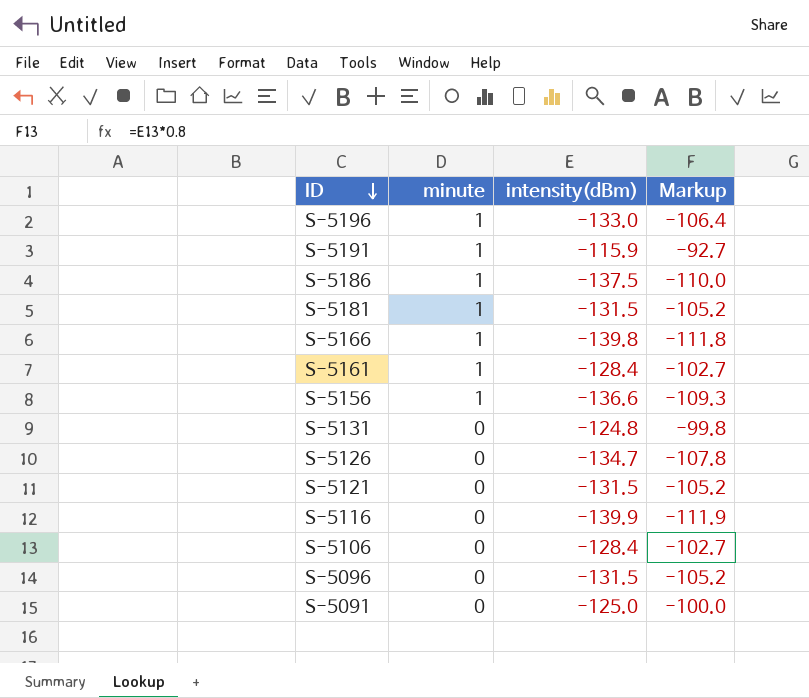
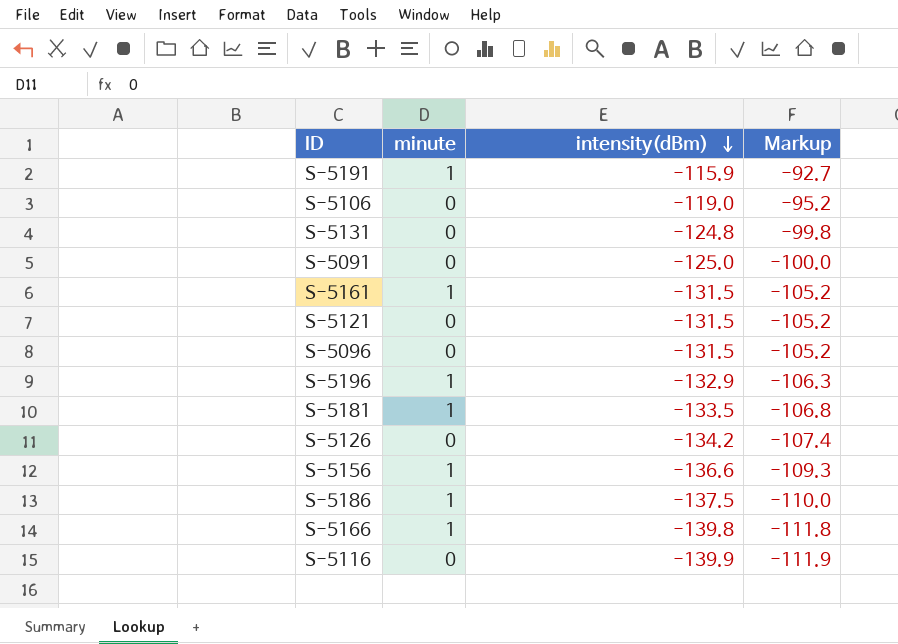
row order: ID descending -> intensity(dBm) descending
S-5106 | intensity(dBm): -128.4 -> -119.0
S-5106 | Markup: -102.7 -> -95.2
S-5161 | intensity(dBm): -128.4 -> -131.5
S-5161 | Markup: -102.7 -> -105.2
S-5196 | intensity(dBm): -133.0 -> -132.9
S-5196 | Markup: -106.4 -> -106.3
S-5181 | intensity(dBm): -131.5 -> -133.5
S-5181 | Markup: -105.2 -> -106.8
S-5126 | intensity(dBm): -134.7 -> -134.2
S-5126 | Markup: -107.8 -> -107.4

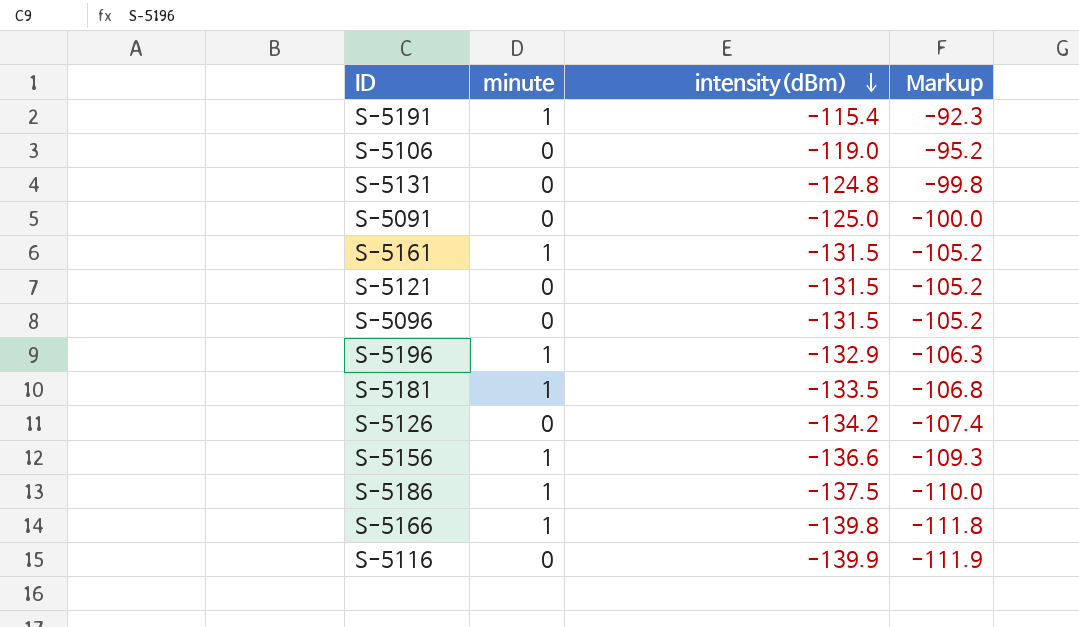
S-5191 | intensity(dBm): -115.9 -> -115.4
S-5191 | Markup: -92.7 -> -92.3

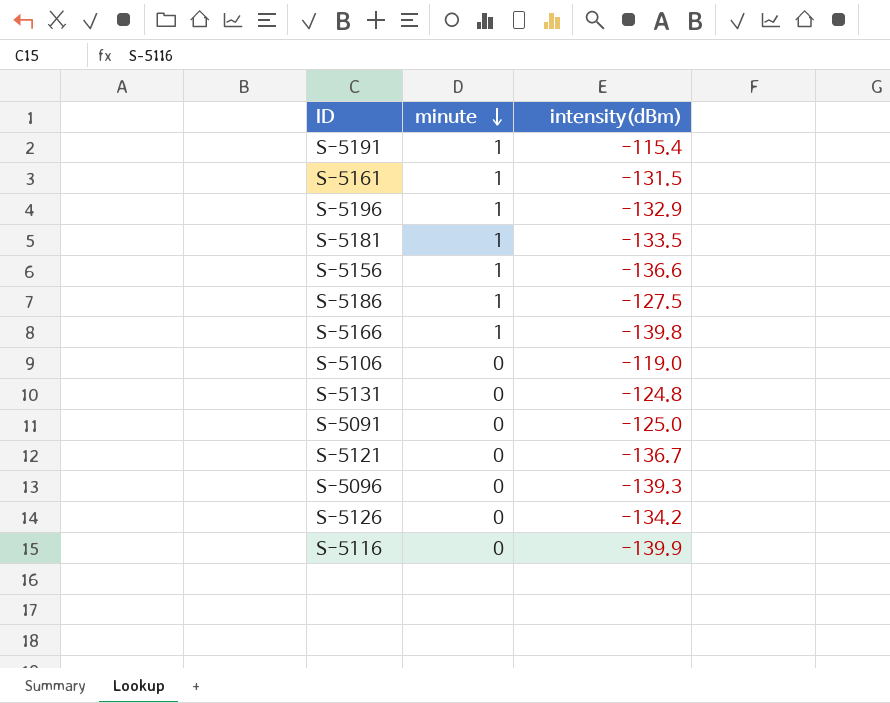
row order: intensity(dBm) descending -> minute descending
column Markup | formula: [intensity(dBm)] * 0.8 -> none
S-5186 | intensity(dBm): -137.5 -> -127.5
S-5121 | intensity(dBm): -131.5 -> -136.7
S-5096 | intensity(dBm): -131.5 -> -139.3

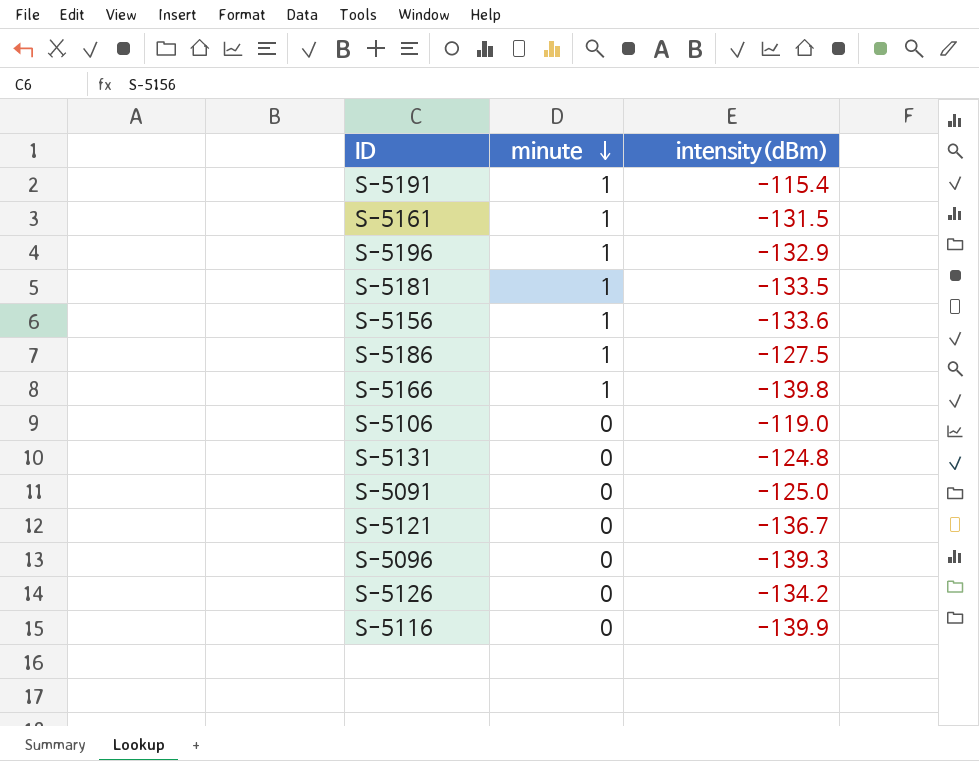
S-5156 | intensity(dBm): -136.6 -> -133.6

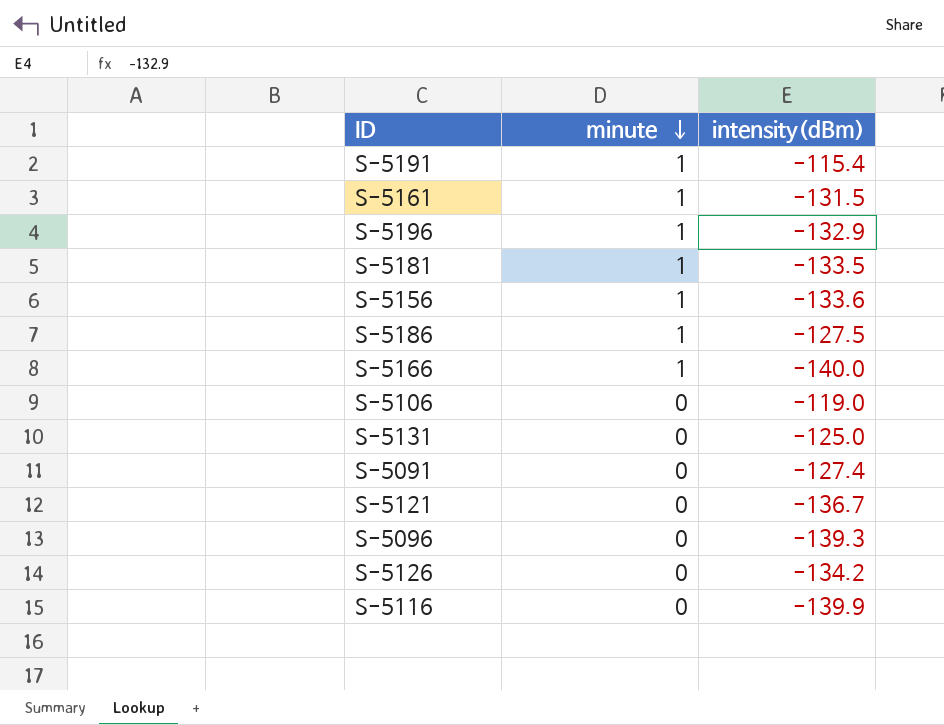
S-5166 | intensity(dBm): -139.8 -> -140.0
S-5131 | intensity(dBm): -124.8 -> -125.0
S-5091 | intensity(dBm): -125.0 -> -127.4

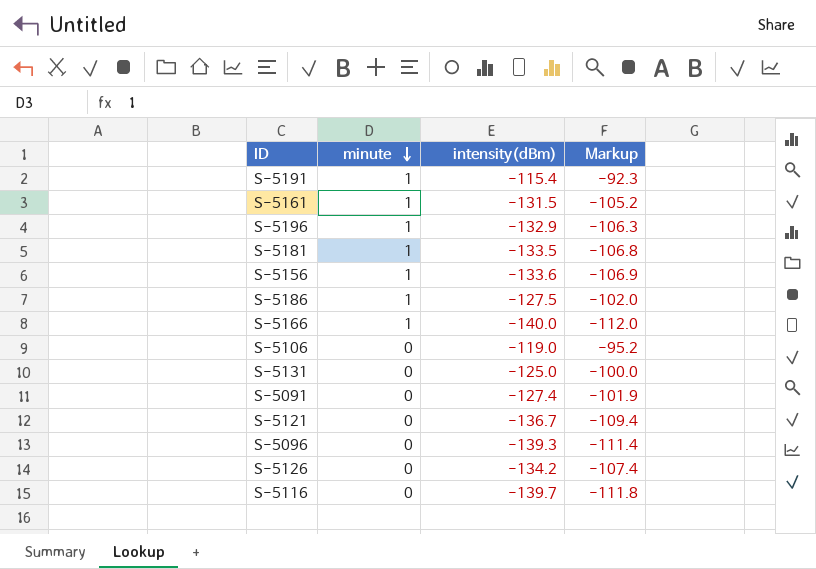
column Markup | formula: none -> [intensity(dBm)] * 0.8
S-5116 | intensity(dBm): -139.9 -> -139.7

